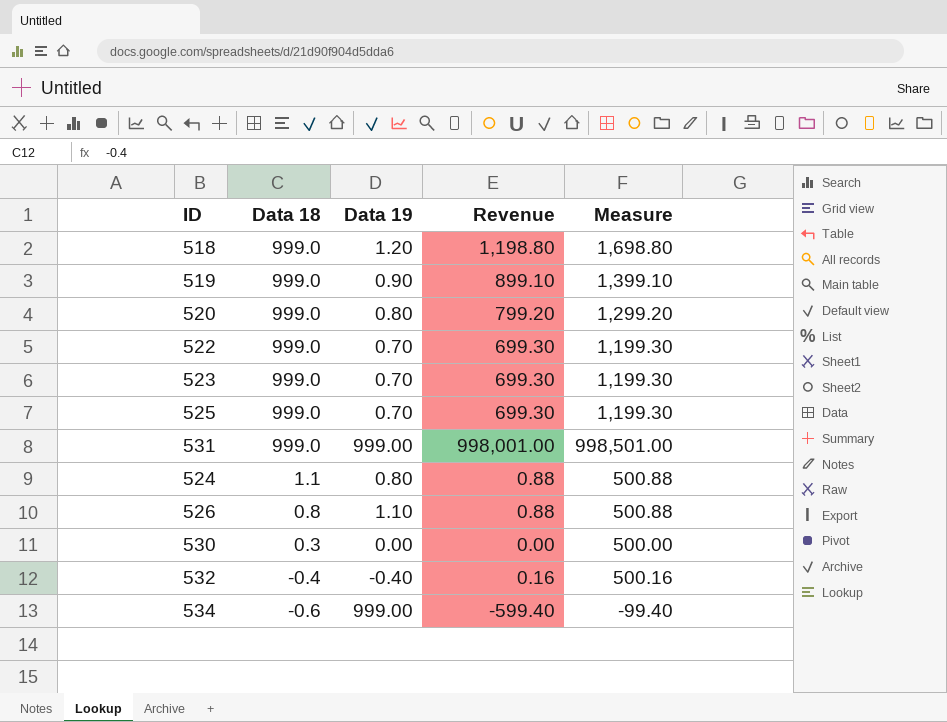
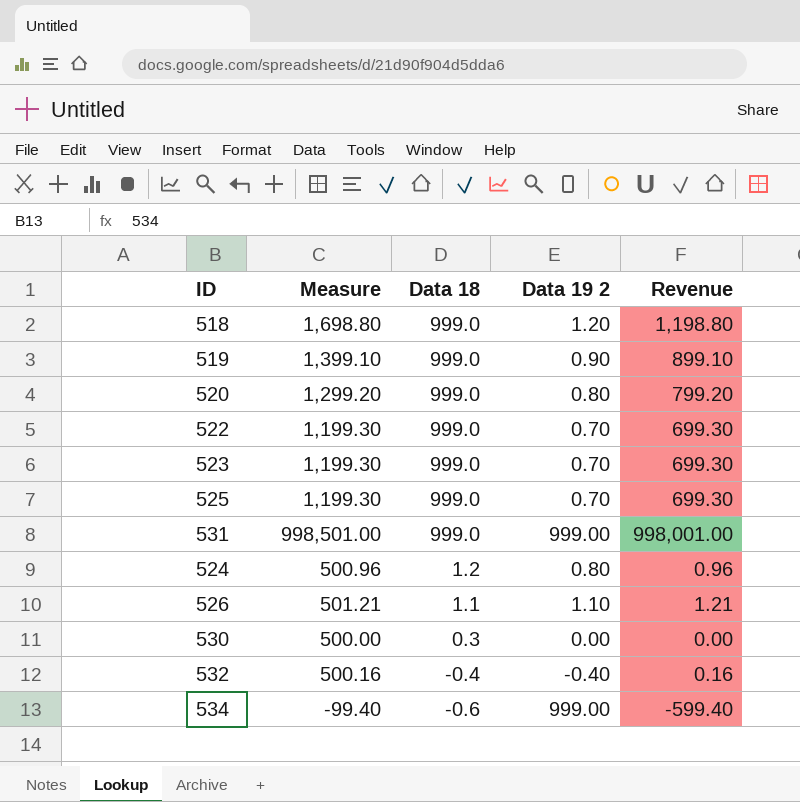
column Measure | position: 5 -> 2
column name: Data 19 -> Data 19 2
524 | Measure: 500.88 -> 500.96
524 | Data 18: 1.1 -> 1.2
524 | Revenue: 0.88 -> 0.96
526 | Measure: 500.88 -> 501.21
526 | Data 18: 0.8 -> 1.1
526 | Revenue: 0.88 -> 1.21

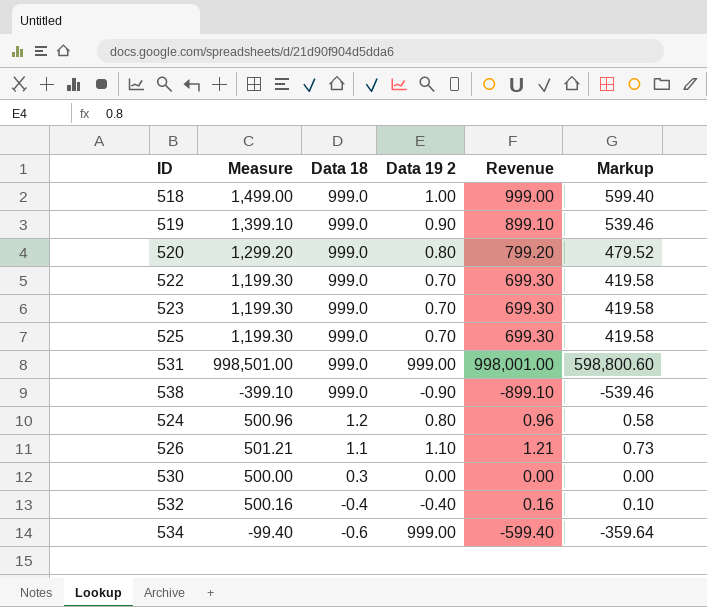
column Markup | formula: none -> [Revenue] * 0.6
518 | Measure: 1,698.80 -> 1,499.00
518 | Data 19 2: 1.20 -> 1.00
518 | Revenue: 1,198.80 -> 999.00
row 538: none -> -399.10 | 999.0 | -0.90 | -899.10 | -539.46

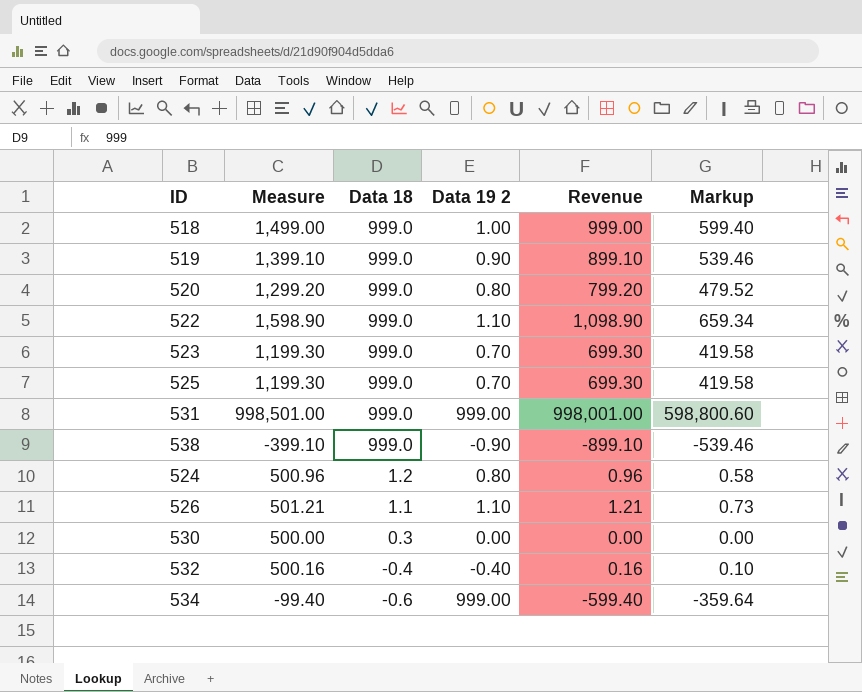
522 | Measure: 1,199.30 -> 1,598.90
522 | Data 19 2: 0.70 -> 1.10
522 | Revenue: 699.30 -> 1,098.90
522 | Markup: 419.58 -> 659.34

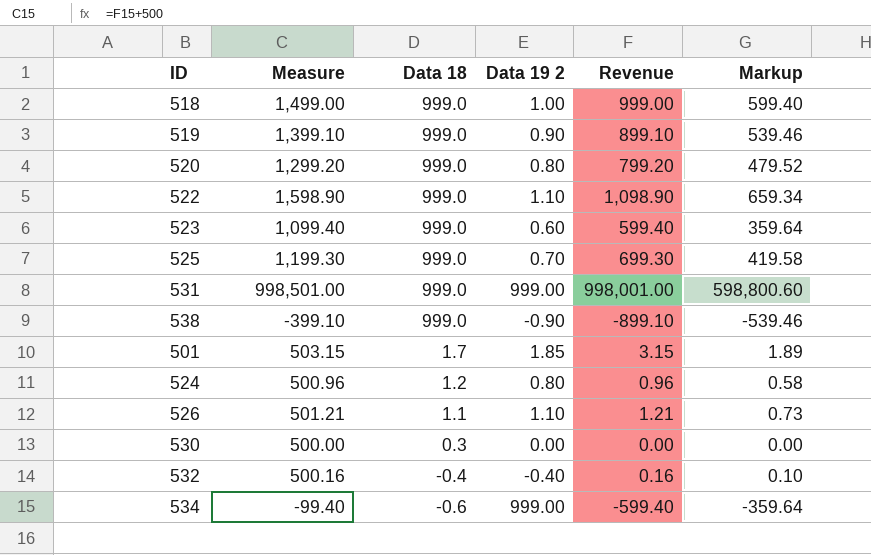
523 | Measure: 1,199.30 -> 1,099.40
523 | Data 19 2: 0.70 -> 0.60
523 | Revenue: 699.30 -> 599.40
523 | Markup: 419.58 -> 359.64
row 501: none -> 503.15 | 1.7 | 1.85 | 3.15 | 1.89

